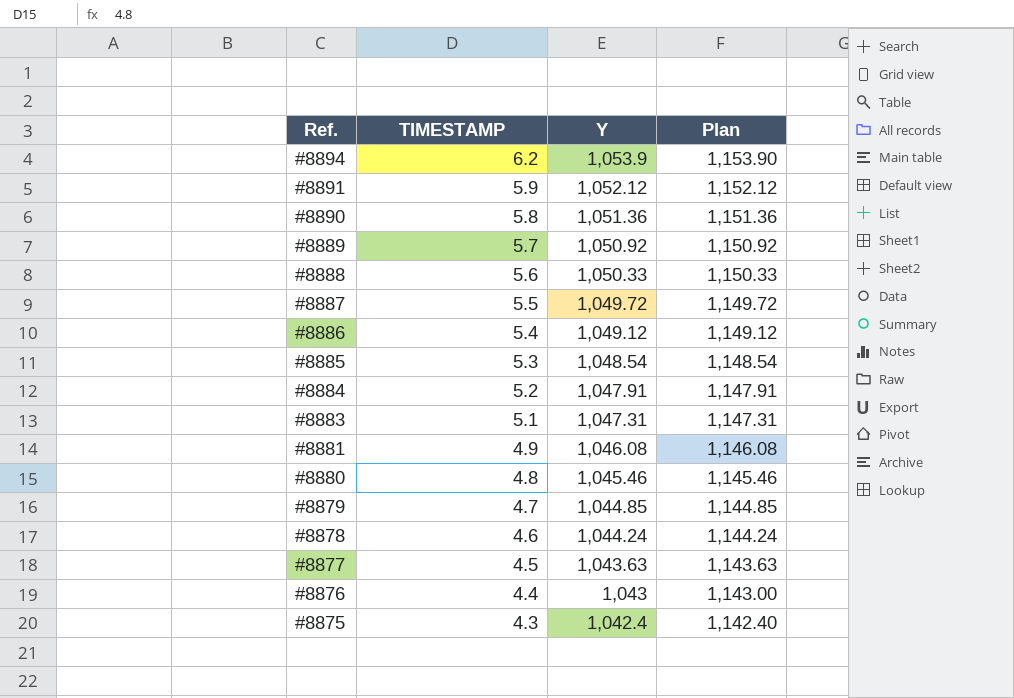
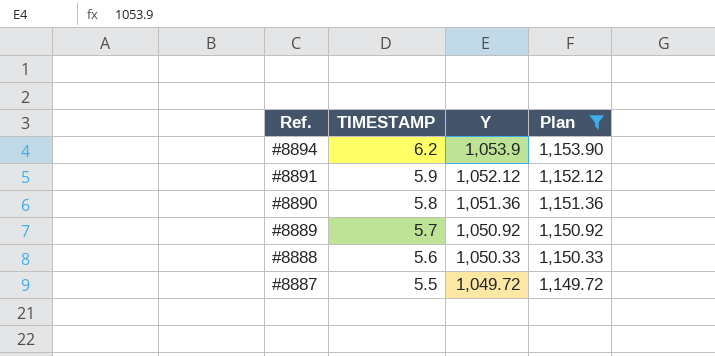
filter: none -> Plan >= 1,149.72

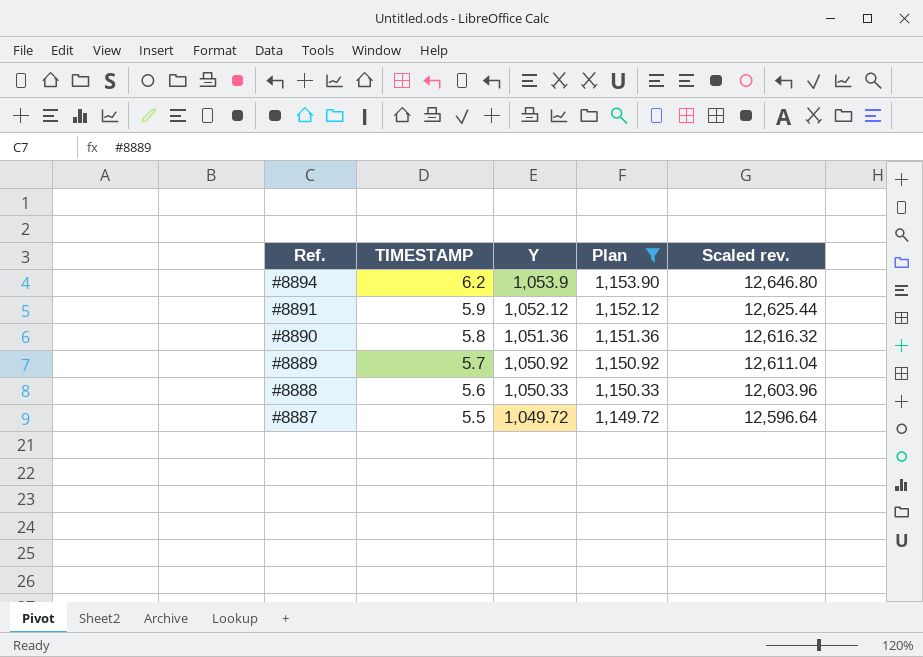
column Scaled rev. | formula: none -> [Y] * 12

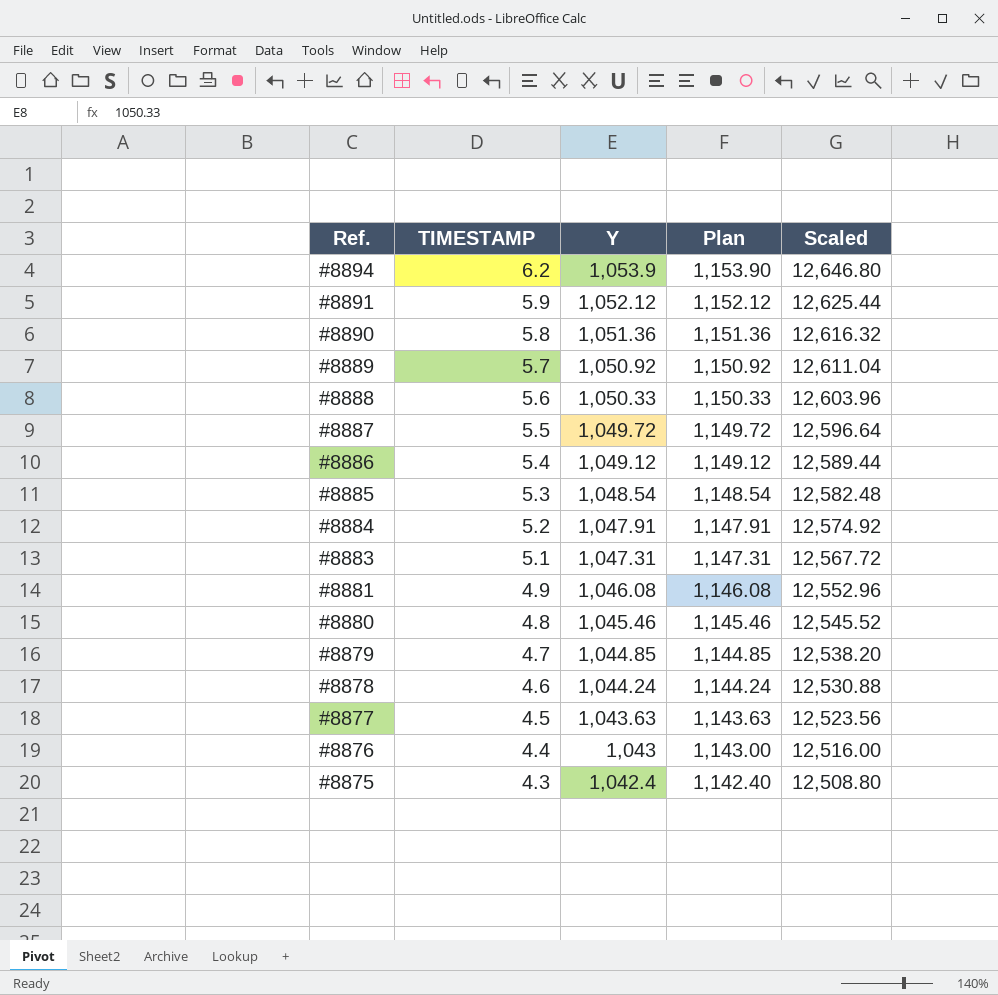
filter: Plan >= 1,149.72 -> none
column name: Scaled rev. -> Scaled

